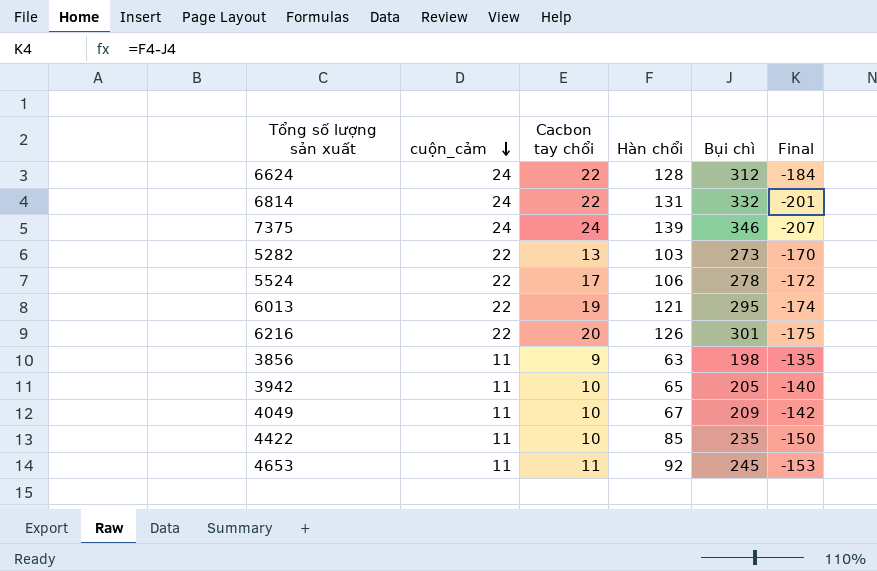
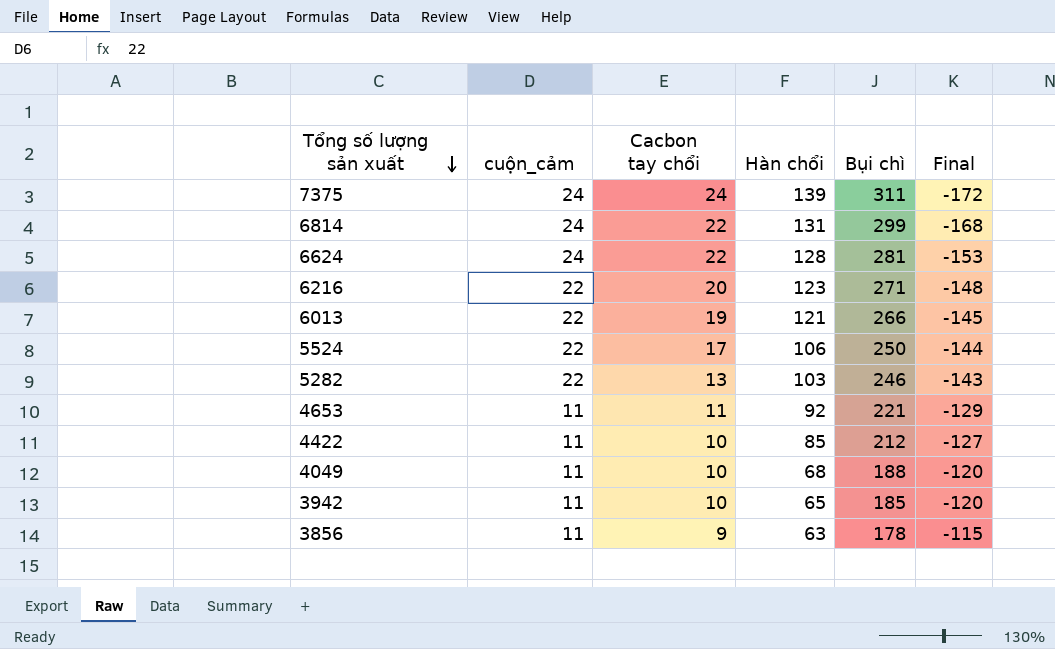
row order: cuộn_cảm descending -> Tổng số lượng sản xuất descending
7375 | Bụi chì: 346 -> 311
7375 | Final: -207 -> -172
6814 | Bụi chì: 332 -> 299
6814 | Final: -201 -> -168
6624 | Bụi chì: 312 -> 281
6624 | Final: -184 -> -153
6216 | Hàn chổi: 126 -> 123
6216 | Bụi chì: 301 -> 271
6216 | Final: -175 -> -148
6013 | Bụi chì: 295 -> 266
6013 | Final: -174 -> -145
5524 | Bụi chì: 278 -> 250
5524 | Final: -172 -> -144
5282 | Bụi chì: 273 -> 246
5282 | Final: -170 -> -143
4653 | Bụi chì: 245 -> 221
4653 | Final: -153 -> -129
4422 | Bụi chì: 235 -> 212
4422 | Final: -150 -> -127
4049 | Hàn chổi: 67 -> 68
4049 | Bụi chì: 209 -> 188
4049 | Final: -142 -> -120
3942 | Bụi chì: 205 -> 185
3942 | Final: -140 -> -120
3856 | Bụi chì: 198 -> 178
3856 | Final: -135 -> -115

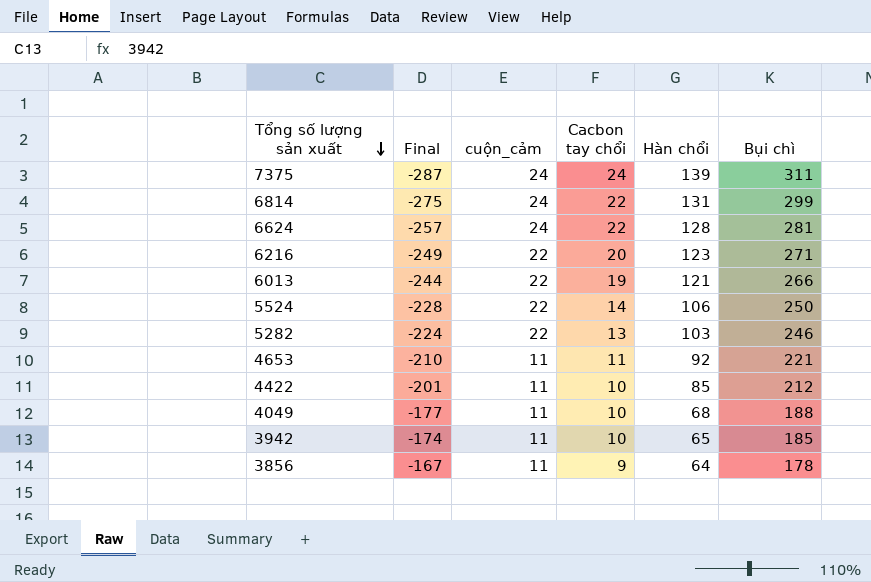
column Final | formula: [Hàn chổi] - [Bụi chì] -> [cuộn_cảm] - [Bụi chì]
column Final | position: 6 -> 2
5524 | Cacbon tay chổi: 17 -> 14
3856 | Hàn chổi: 63 -> 64

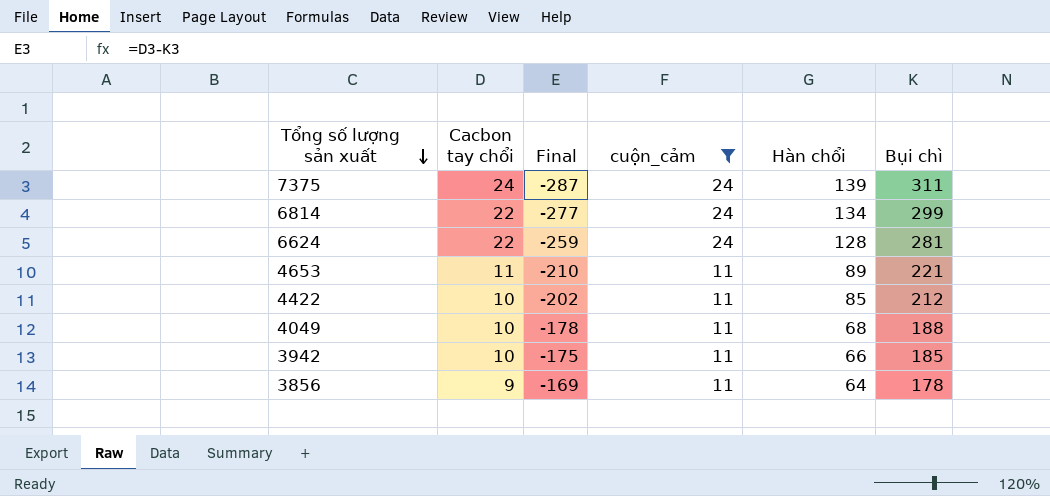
filter: none -> cuộn_cảm != 22
column Cacbon tay chổi | position: 4 -> 2
column Final | formula: [cuộn_cảm] - [Bụi chì] -> [Cacbon tay chổi] - [Bụi chì]
6814 | Hàn chổi: 131 -> 134
4653 | Hàn chổi: 92 -> 89
3942 | Hàn chổi: 65 -> 66

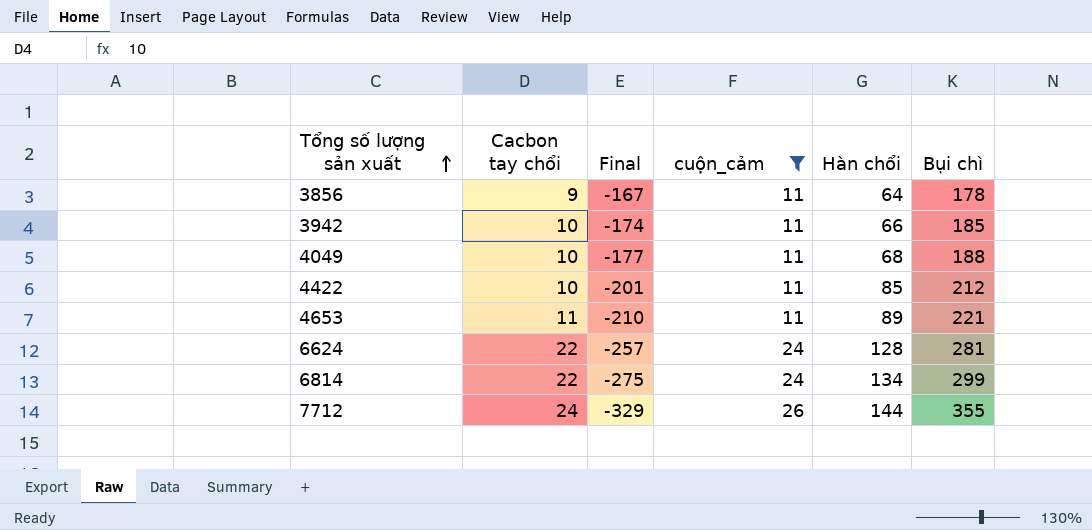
row order: Tổng số lượng sản xuất descending -> Tổng số lượng sản xuất ascending
column Final | formula: [Cacbon tay chổi] - [Bụi chì] -> [cuộn_cảm] - [Bụi chì]
row 7375: 24 | -287 | 24 | 139 | 311 -> none
row 7712: none -> 24 | -329 | 26 | 144 | 355

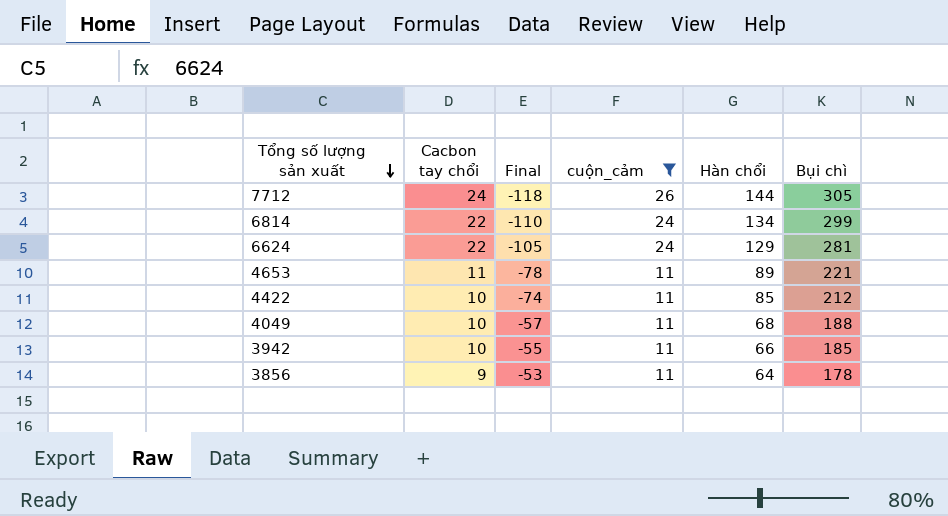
row order: Tổng số lượng sản xuất ascending -> Tổng số lượng sản xuất descending
column Final | formula: [cuộn_cảm] - [Bụi chì] -> [cuộn_cảm] - [Hàn chổi]
7712 | Bụi chì: 355 -> 305
6624 | Hàn chổi: 128 -> 129

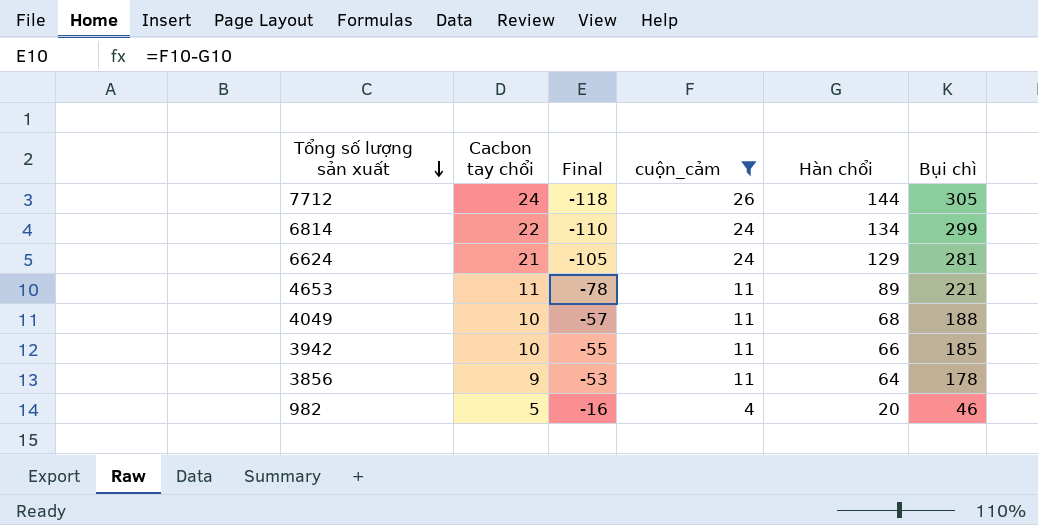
row 4422: 10 | -74 | 11 | 85 | 212 -> none
6624 | Cacbon tay chổi: 22 -> 21
row 982: none -> 5 | -16 | 4 | 20 | 46

